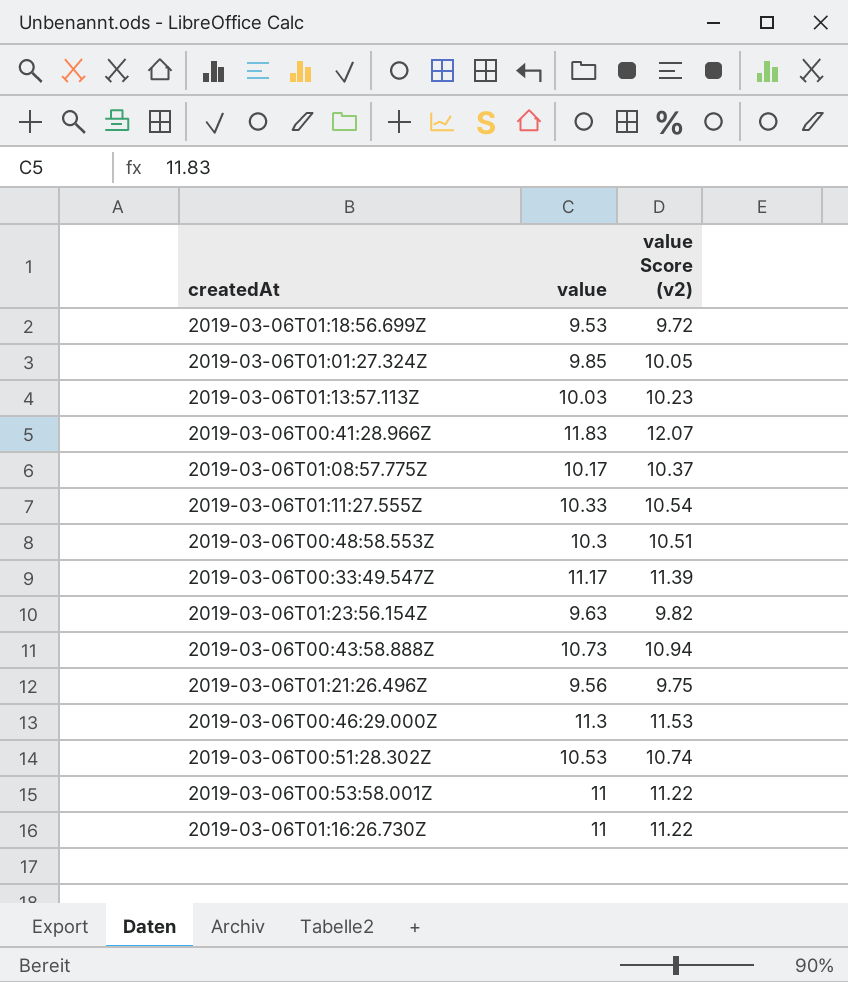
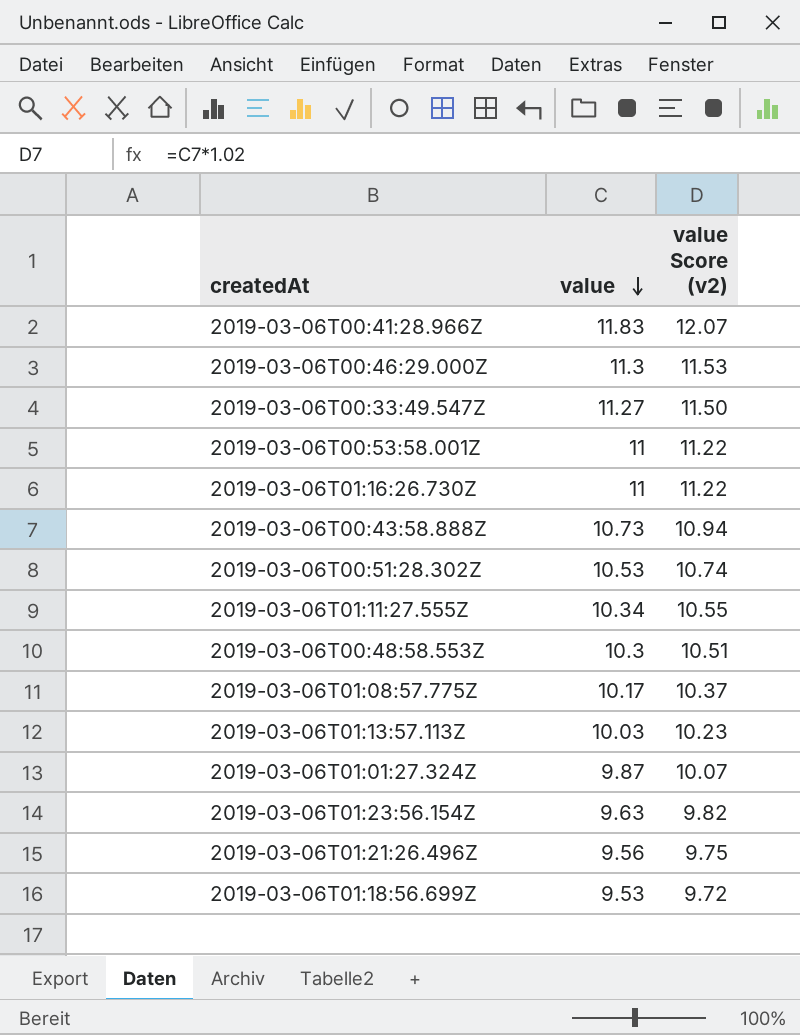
row order: none -> value descending
2019-03-06T00:33:49.547Z | value: 11.17 -> 11.27
2019-03-06T00:33:49.547Z | value Score (v2): 11.39 -> 11.50
2019-03-06T01:11:27.555Z | value: 10.33 -> 10.34
2019-03-06T01:11:27.555Z | value Score (v2): 10.54 -> 10.55
2019-03-06T01:01:27.324Z | value: 9.85 -> 9.87
2019-03-06T01:01:27.324Z | value Score (v2): 10.05 -> 10.07

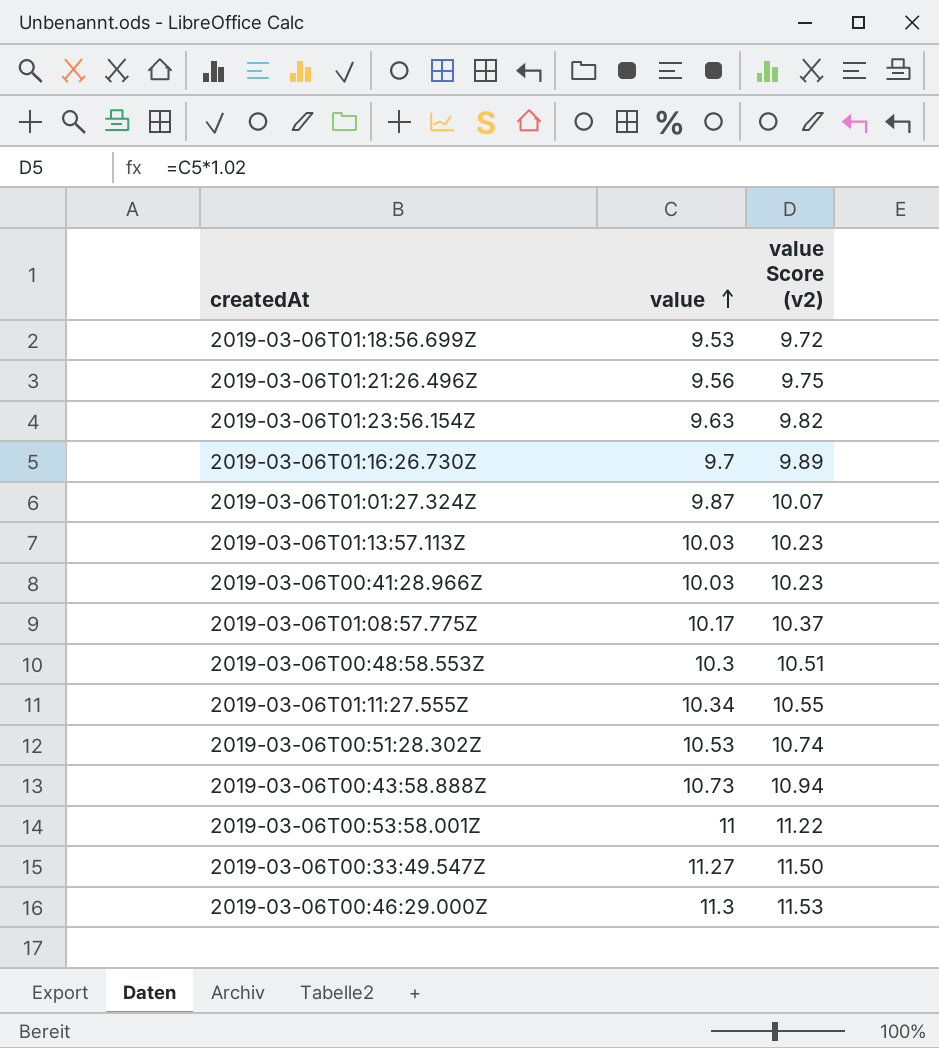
row order: value descending -> value ascending
2019-03-06T01:16:26.730Z | value: 11 -> 9.7
2019-03-06T01:16:26.730Z | value Score (v2): 11.22 -> 9.89
2019-03-06T00:41:28.966Z | value: 11.83 -> 10.03
2019-03-06T00:41:28.966Z | value Score (v2): 12.07 -> 10.23

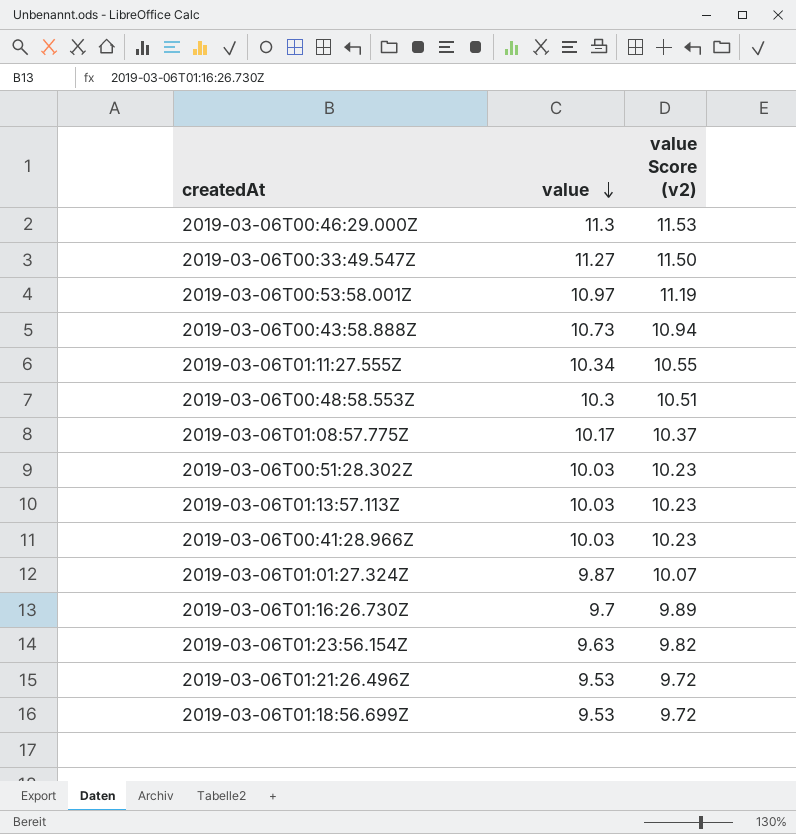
row order: value ascending -> value descending
2019-03-06T00:53:58.001Z | value: 11 -> 10.97
2019-03-06T00:53:58.001Z | value Score (v2): 11.22 -> 11.19
2019-03-06T00:51:28.302Z | value: 10.53 -> 10.03
2019-03-06T00:51:28.302Z | value Score (v2): 10.74 -> 10.23
2019-03-06T01:21:26.496Z | value: 9.56 -> 9.53
2019-03-06T01:21:26.496Z | value Score (v2): 9.75 -> 9.72

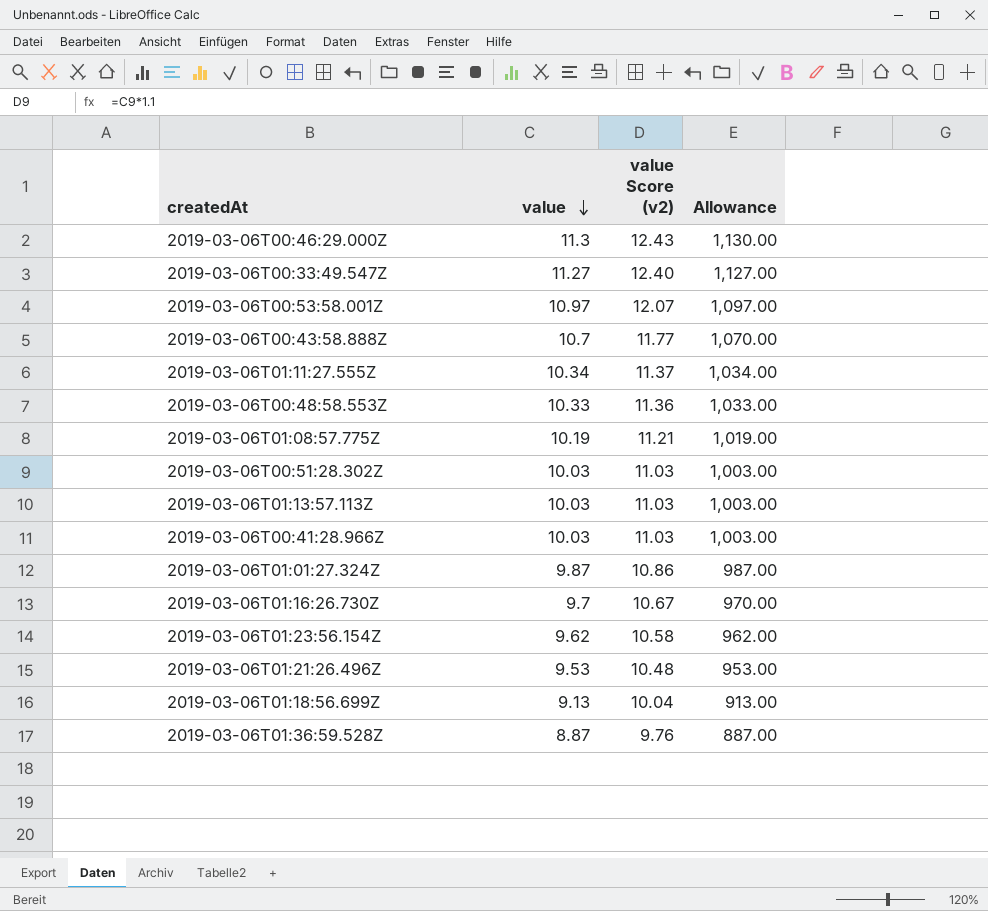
column value Score (v2) | formula: [value] * 1.02 -> [value] * 1.1
column Allowance | formula: none -> [value] * 100
2019-03-06T00:43:58.888Z | value: 10.73 -> 10.7
2019-03-06T00:48:58.553Z | value: 10.3 -> 10.33
2019-03-06T01:08:57.775Z | value: 10.17 -> 10.19
2019-03-06T01:23:56.154Z | value: 9.63 -> 9.62
2019-03-06T01:18:56.699Z | value: 9.53 -> 9.13
row 2019-03-06T01:36:59.528Z: none -> 8.87 | 9.76 | 887.00

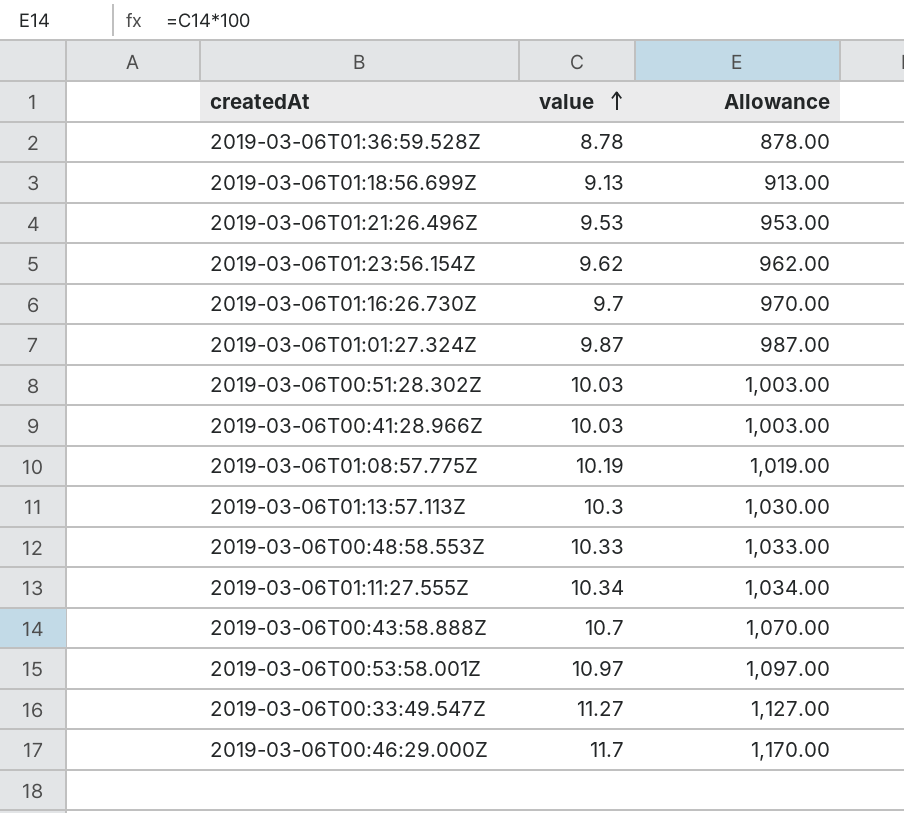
row order: value descending -> value ascending
column value Score (v2) | formula: [value] * 1.1 -> none
2019-03-06T01:36:59.528Z | value: 8.87 -> 8.78
2019-03-06T01:36:59.528Z | Allowance: 887.00 -> 878.00
2019-03-06T01:13:57.113Z | value: 10.03 -> 10.3
2019-03-06T01:13:57.113Z | Allowance: 1,003.00 -> 1,030.00
2019-03-06T00:46:29.000Z | value: 11.3 -> 11.7
2019-03-06T00:46:29.000Z | Allowance: 1,130.00 -> 1,170.00

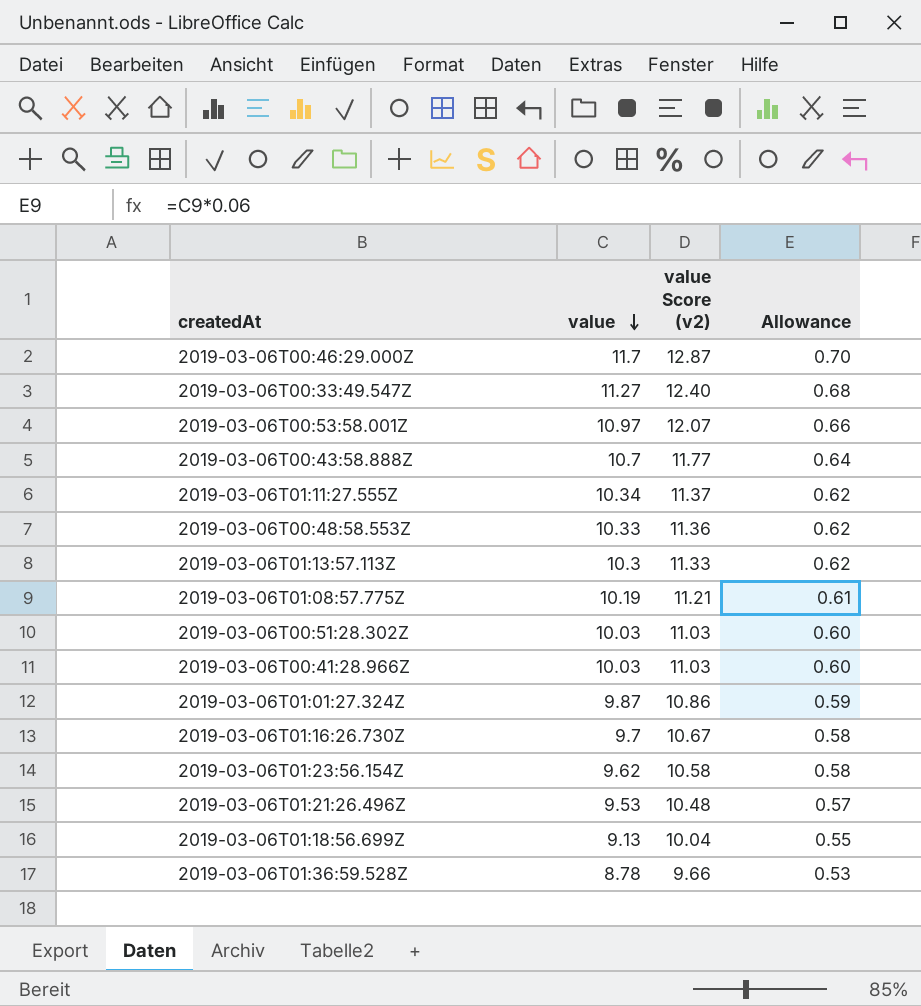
row order: value ascending -> value descending
column value Score (v2) | formula: none -> [value] * 1.1
column Allowance | formula: [value] * 100 -> [value] * 0.06

